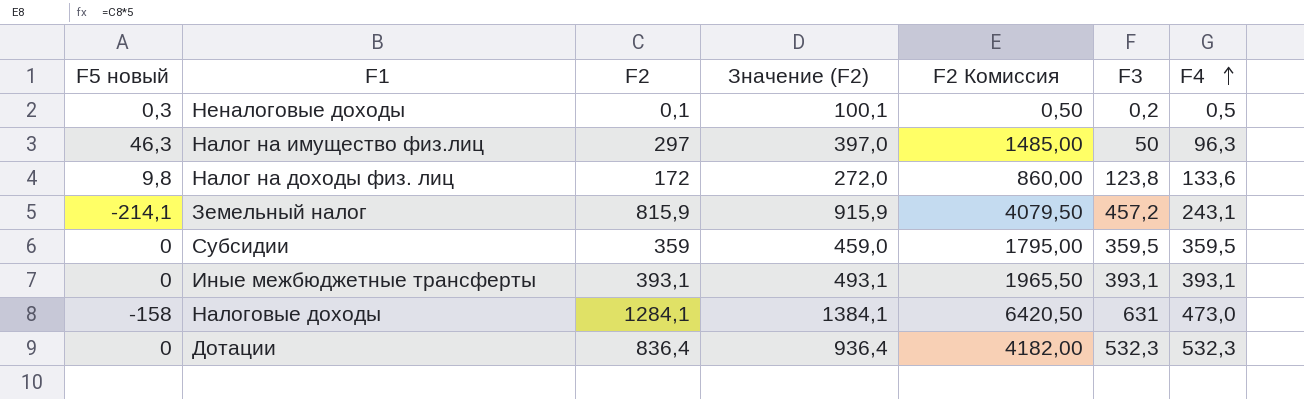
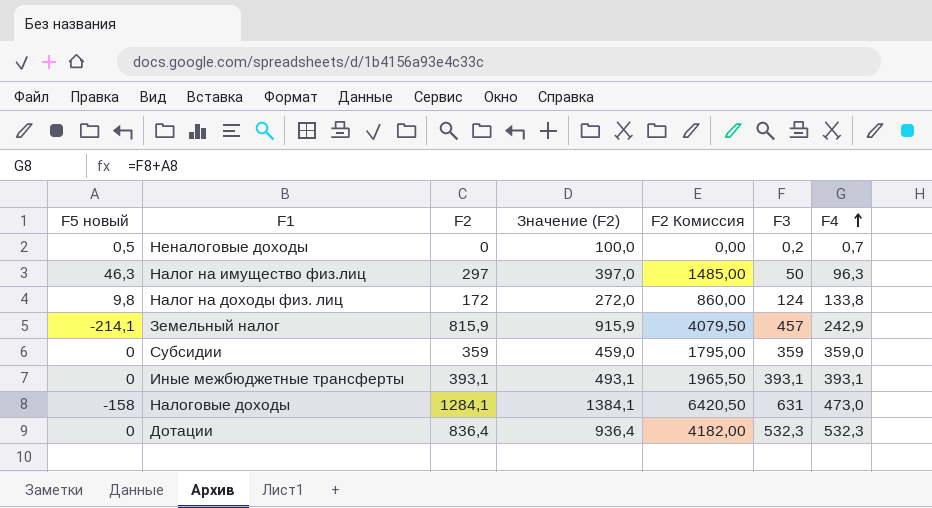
Неналоговые доходы | F5 новый: 0,3 -> 0,5
Неналоговые доходы | F2: 0,1 -> 0
Неналоговые доходы | Значение (F2): 100,1 -> 100,0
Неналоговые доходы | F2 Комиссия: 0,50 -> 0,00
Неналоговые доходы | F4: 0,5 -> 0,7
Налог на доходы физ. лиц | F3: 123,8 -> 124
Налог на доходы физ. лиц | F4: 133,6 -> 133,8
Земельный налог | F3: 457,2 -> 457
Земельный налог | F4: 243,1 -> 242,9
Субсидии | F3: 359,5 -> 359
Субсидии | F4: 359,5 -> 359,0

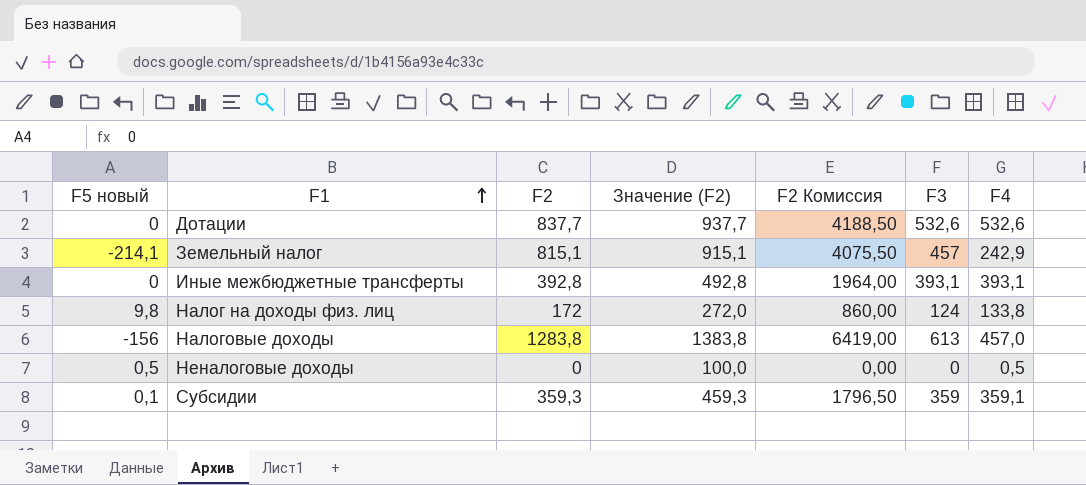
row order: F4 ascending -> F1 ascending
row Налог на имущество физ.лиц: 46,3 | 297 | 397,0 | 1485,00 | 50 | 96,3 -> none
Дотации | F2: 836,4 -> 837,7
Дотации | Значение (F2): 936,4 -> 937,7
Дотации | F2 Комиссия: 4182,00 -> 4188,50
Дотации | F3: 532,3 -> 532,6
Дотации | F4: 532,3 -> 532,6
Земельный налог | F2: 815,9 -> 815,1
Земельный налог | Значение (F2): 915,9 -> 915,1
Земельный налог | F2 Комиссия: 4079,50 -> 4075,50
Иные межбюджетные трансферты | F2: 393,1 -> 392,8
Иные межбюджетные трансферты | Значение (F2): 493,1 -> 492,8
Иные межбюджетные трансферты | F2 Комиссия: 1965,50 -> 1964,00
Налоговые доходы | F5 новый: -158 -> -156
Налоговые доходы | F2: 1284,1 -> 1283,8
Налоговые доходы | Значение (F2): 1384,1 -> 1383,8
Налоговые доходы | F2 Комиссия: 6420,50 -> 6419,00
Налоговые доходы | F3: 631 -> 613
Налоговые доходы | F4: 473,0 -> 457,0
Неналоговые доходы | F3: 0,2 -> 0
Неналоговые доходы | F4: 0,7 -> 0,5
Субсидии | F5 новый: 0 -> 0,1
Субсидии | F2: 359 -> 359,3
Субсидии | Значение (F2): 459,0 -> 459,3
Субсидии | F2 Комиссия: 1795,00 -> 1796,50
Субсидии | F4: 359,0 -> 359,1

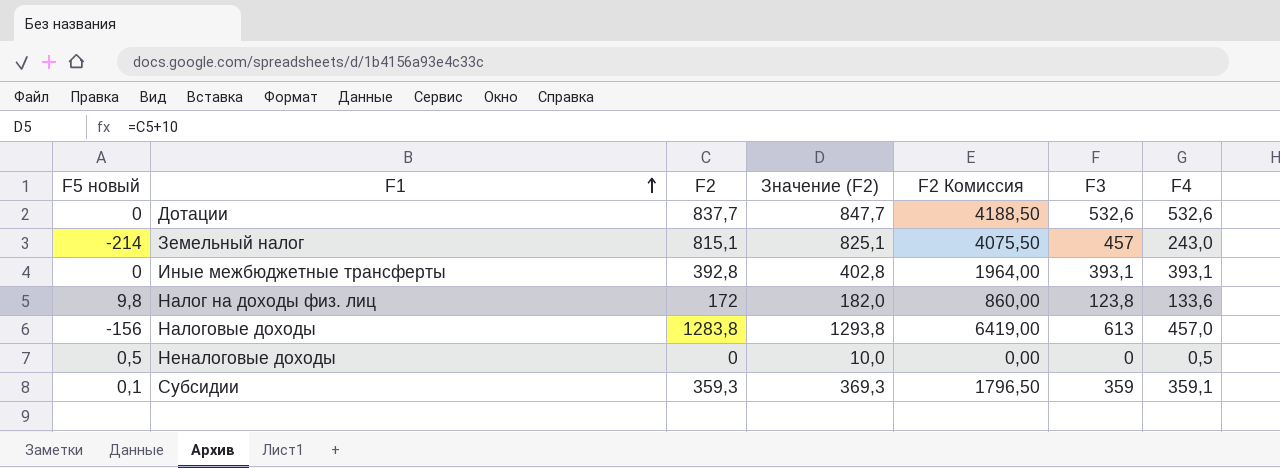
column Значение (F2) | formula: [F2] + 100 -> [F2] + 10
Земельный налог | F5 новый: -214,1 -> -214
Земельный налог | F4: 242,9 -> 243,0
Налог на доходы физ. лиц | F3: 124 -> 123,8
Налог на доходы физ. лиц | F4: 133,8 -> 133,6

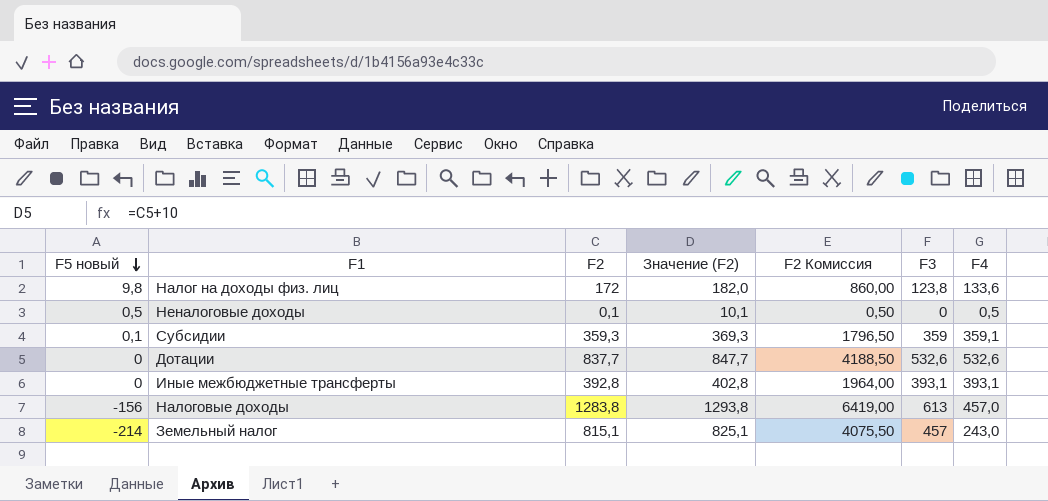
row order: F1 ascending -> F5 новый descending
Неналоговые доходы | F2: 0 -> 0,1
Неналоговые доходы | Значение (F2): 10,0 -> 10,1
Неналоговые доходы | F2 Комиссия: 0,00 -> 0,50

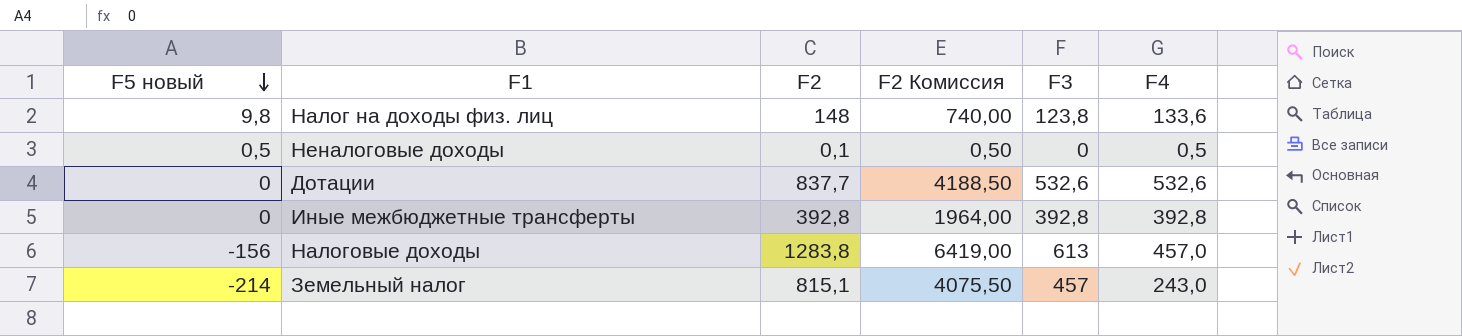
column Значение (F2) | formula: [F2] + 10 -> none
row Субсидии: 0,1 | 359,3 | 369,3 | 1796,50 | 359 | 359,1 -> none
Налог на доходы физ. лиц | F2: 172 -> 148
Налог на доходы физ. лиц | F2 Комиссия: 860,00 -> 740,00
Иные межбюджетные трансферты | F3: 393,1 -> 392,8
Иные межбюджетные трансферты | F4: 393,1 -> 392,8

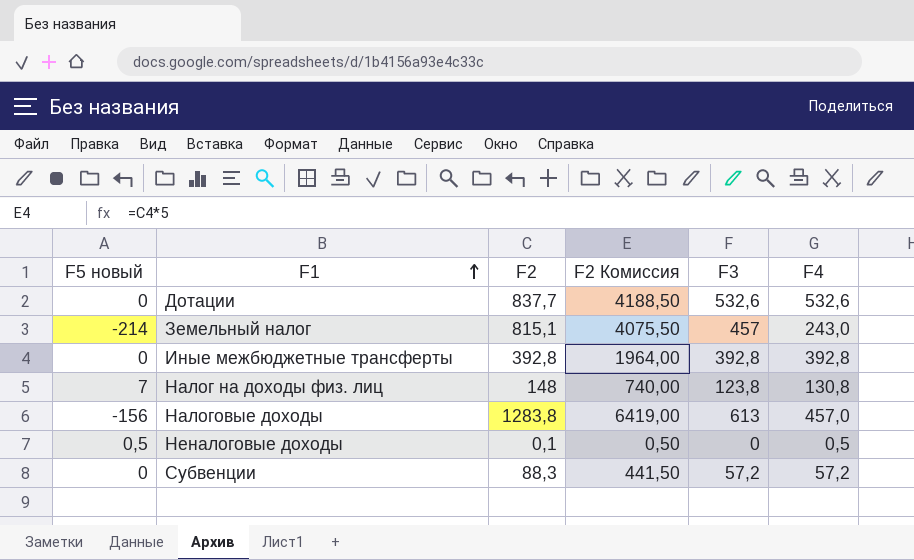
row order: F5 новый descending -> F1 ascending
Налог на доходы физ. лиц | F5 новый: 9,8 -> 7
Налог на доходы физ. лиц | F4: 133,6 -> 130,8
row Субвенции: none -> 0 | 88,3 | 441,50 | 57,2 | 57,2

